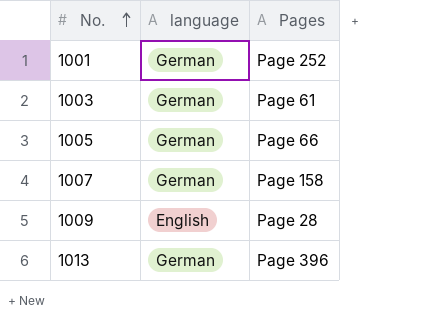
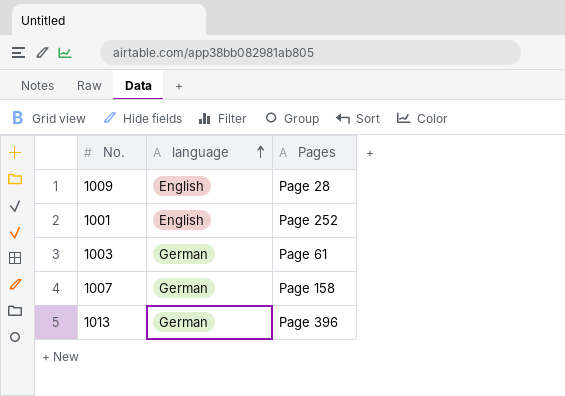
row order: No. ascending -> language ascending
row 1005: German | Page 66 -> none
1001 | language: German -> English

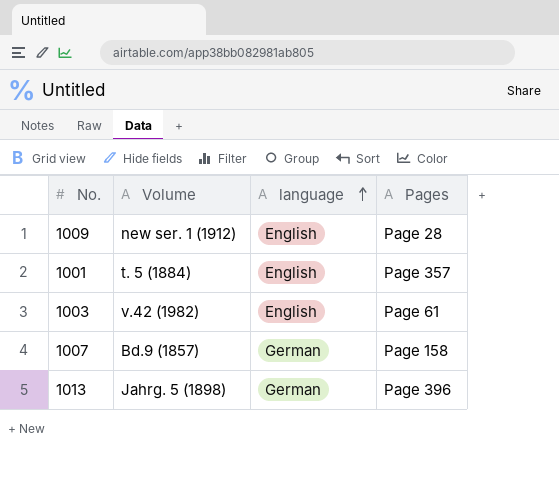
column Volume | position: none -> 2
1001 | Pages: Page 252 -> Page 357
1003 | language: German -> English

